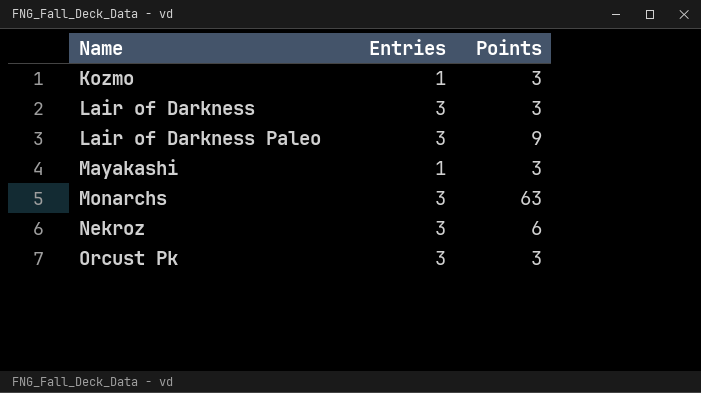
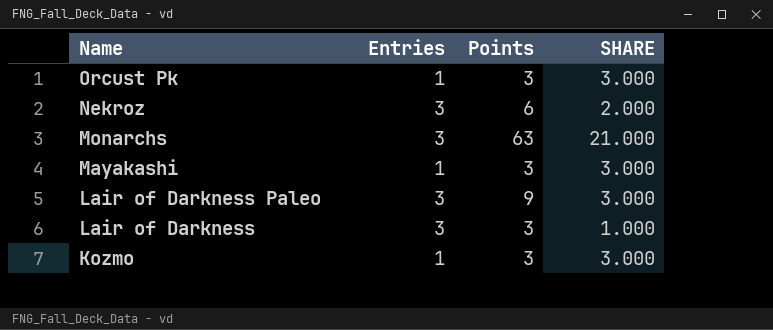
row order: Name ascending -> Name descending
column SHARE | formula: none -> [Points] / [Entries]
Orcust Pk | Entries: 3 -> 1

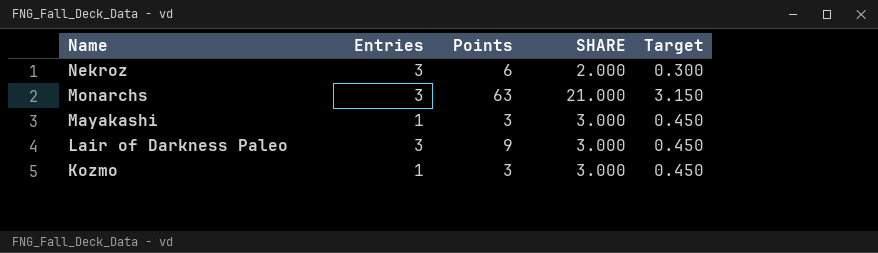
column Target | formula: none -> [SHARE] * 0.15
row Orcust Pk: 1 | 3 | 3.000 -> none
row Lair of Darkness: 3 | 3 | 1.000 -> none

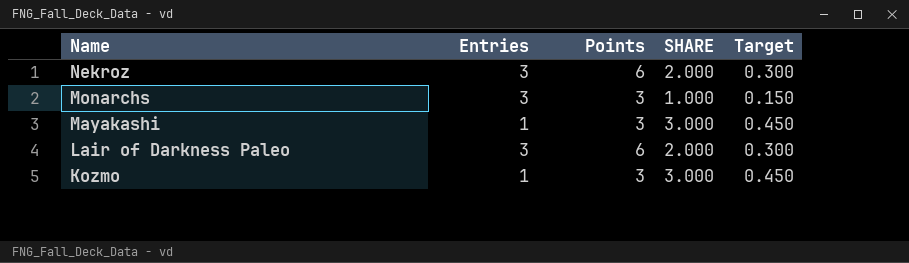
Monarchs | Points: 63 -> 3
Monarchs | SHARE: 21.000 -> 1.000
Monarchs | Target: 3.150 -> 0.150
Lair of Darkness Paleo | Points: 9 -> 6
Lair of Darkness Paleo | SHARE: 3.000 -> 2.000
Lair of Darkness Paleo | Target: 0.450 -> 0.300

